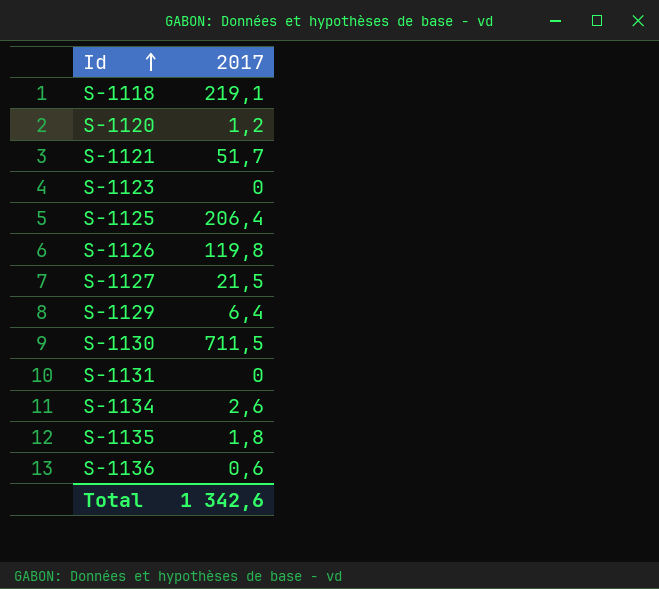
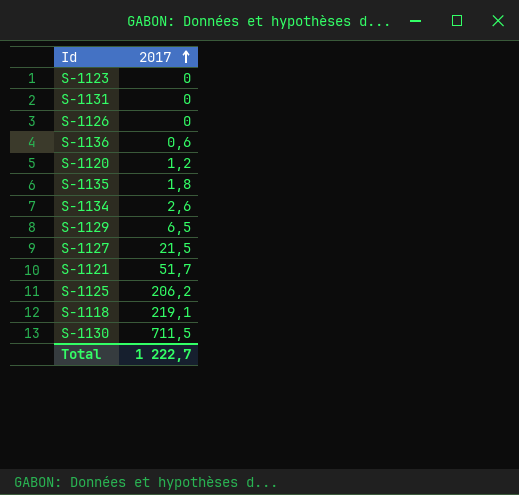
row order: Id ascending -> 2017 ascending
S-1126 | 2017: 119,8 -> 0
S-1129 | 2017: 6,4 -> 6,5
S-1125 | 2017: 206,4 -> 206,2
Total | 2017: 1 342,6 -> 1 222,7

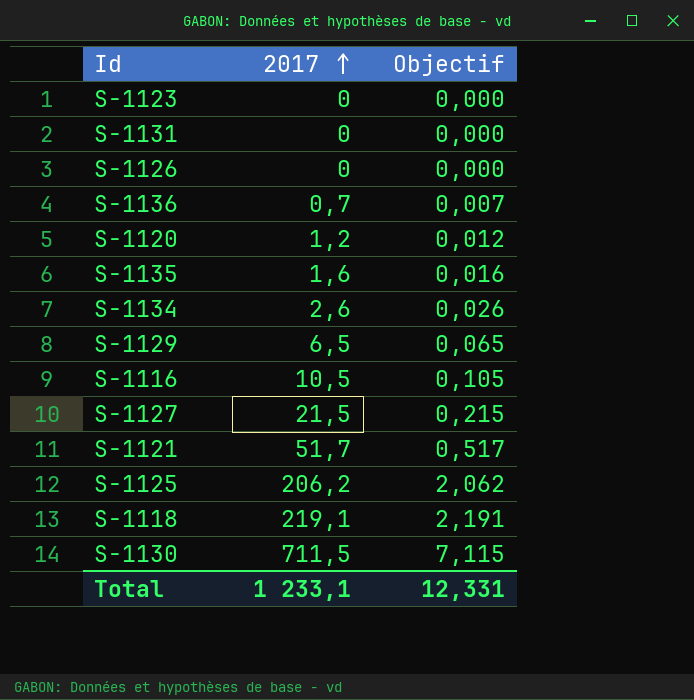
column Objectif | formula: none -> [2017] * 0,01
S-1136 | 2017: 0,6 -> 0,7
S-1135 | 2017: 1,8 -> 1,6
row S-1116: none -> 10,5 | 0,105
Total | 2017: 1 222,7 -> 1 233,1

